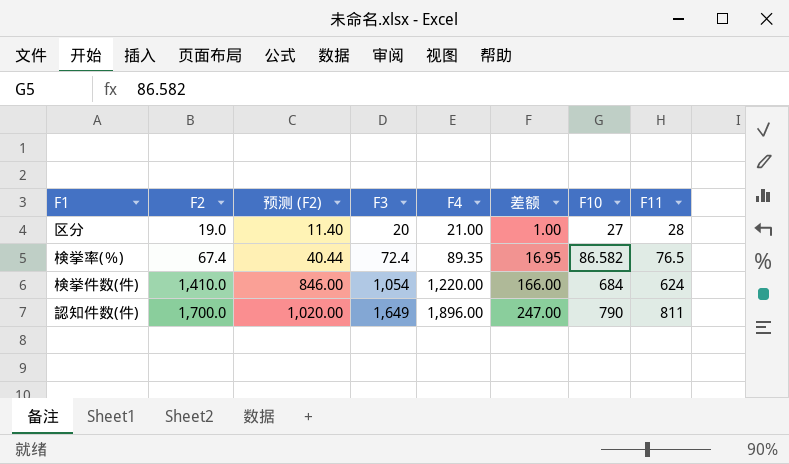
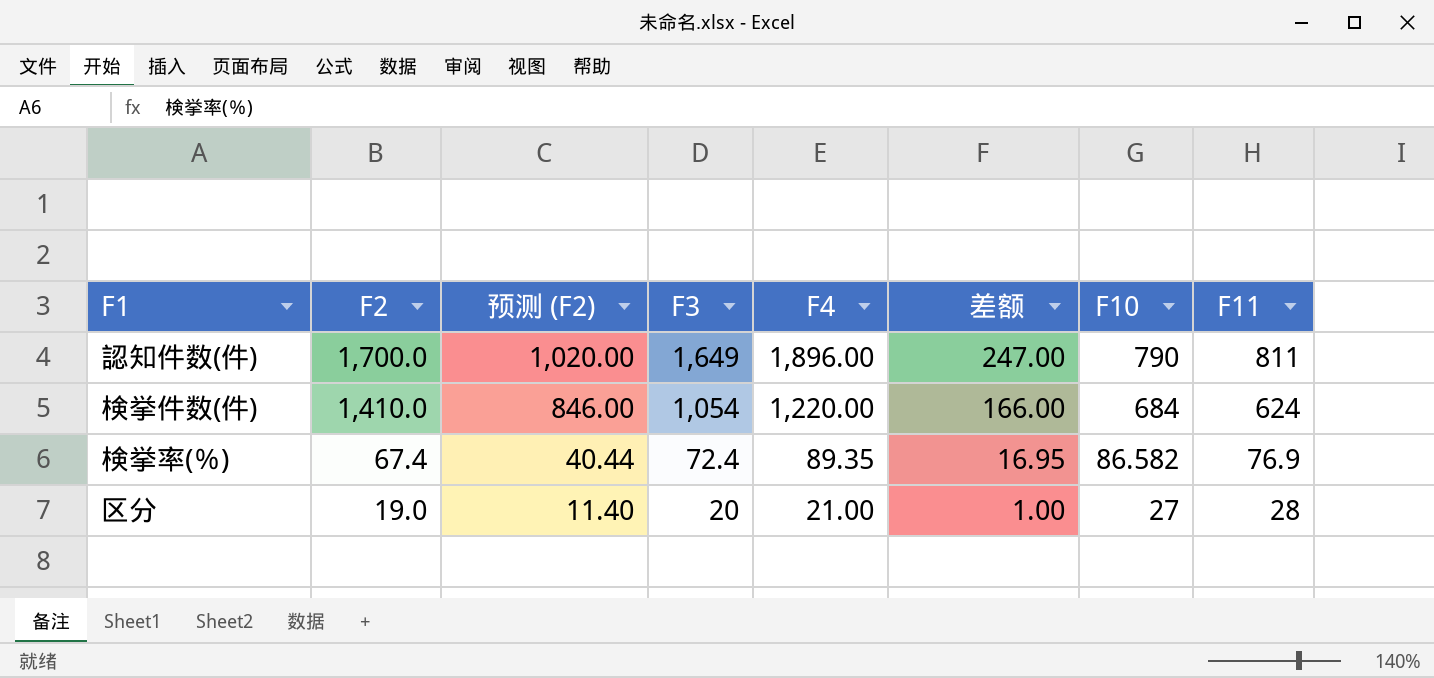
row order: F2 ascending -> F2 descending
検挙率(％) | F11: 76.5 -> 76.9

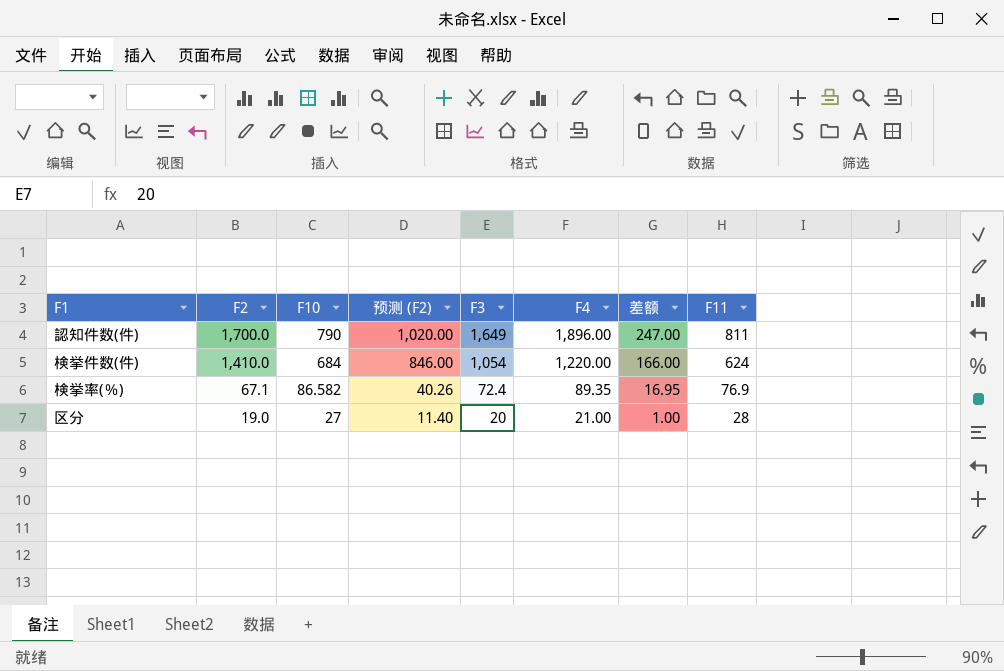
column F10 | position: 7 -> 3
検挙率(％) | F2: 67.4 -> 67.1
検挙率(％) | 预测 (F2): 40.44 -> 40.26

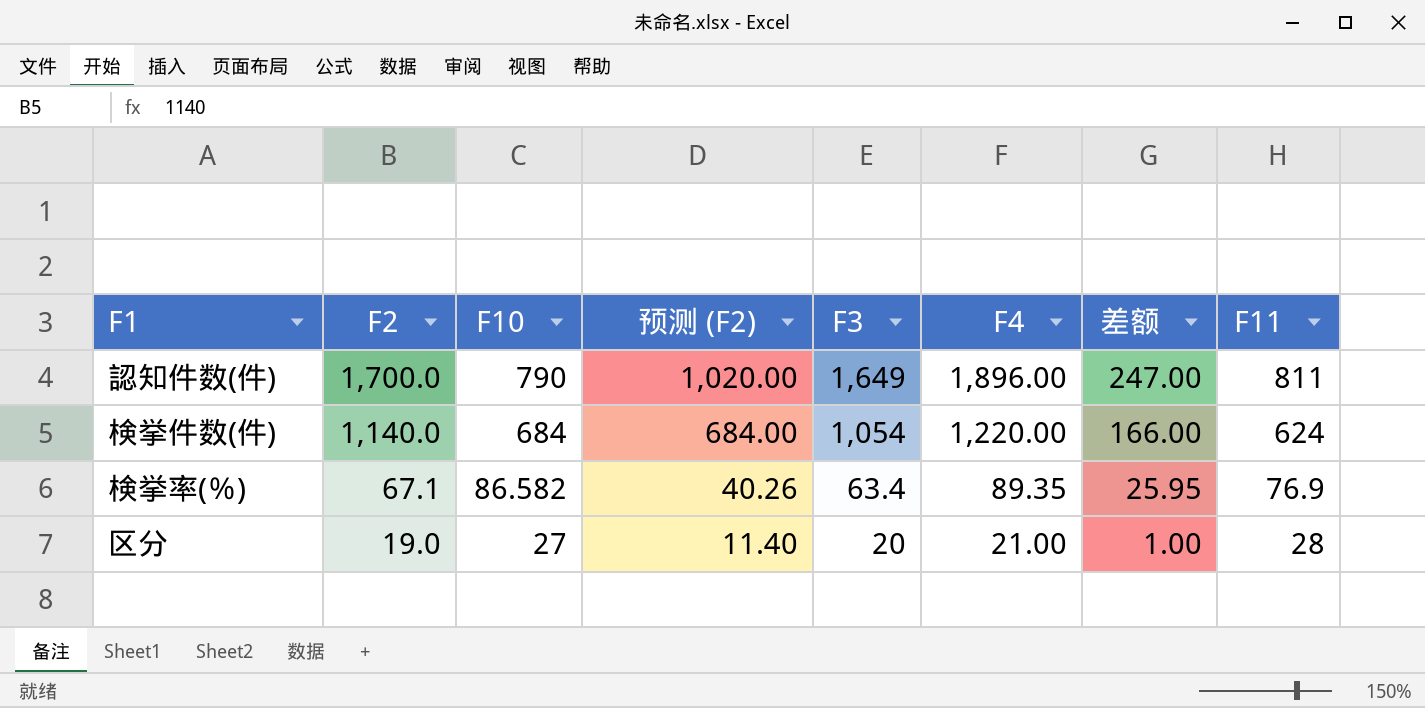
検挙件数(件) | F2: 1,410.0 -> 1,140.0
検挙件数(件) | 预测 (F2): 846.00 -> 684.00
検挙率(％) | F3: 72.4 -> 63.4
検挙率(％) | 差额: 16.95 -> 25.95

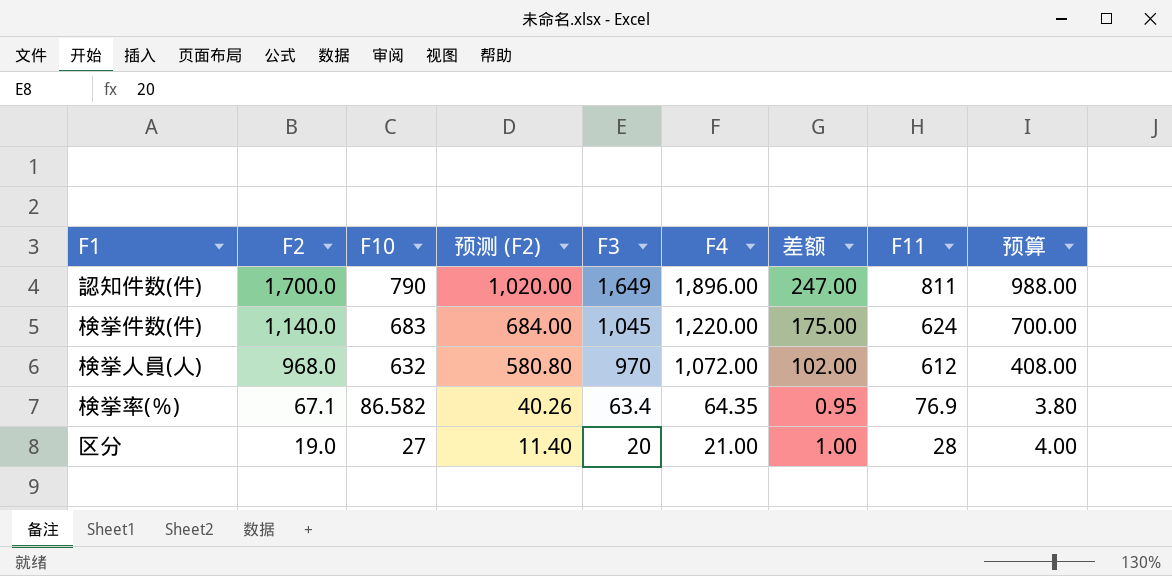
column 预算 | formula: none -> [差额] * 4
検挙件数(件) | F10: 684 -> 683
検挙件数(件) | F3: 1,054 -> 1,045
検挙件数(件) | 差额: 166.00 -> 175.00
row 検挙人員(人): none -> 968.0 | 632 | 580.80 | 970 | 1,072.00 | 102.00 | 612 | 408.00
検挙率(％) | F4: 89.35 -> 64.35
検挙率(％) | 差额: 25.95 -> 0.95

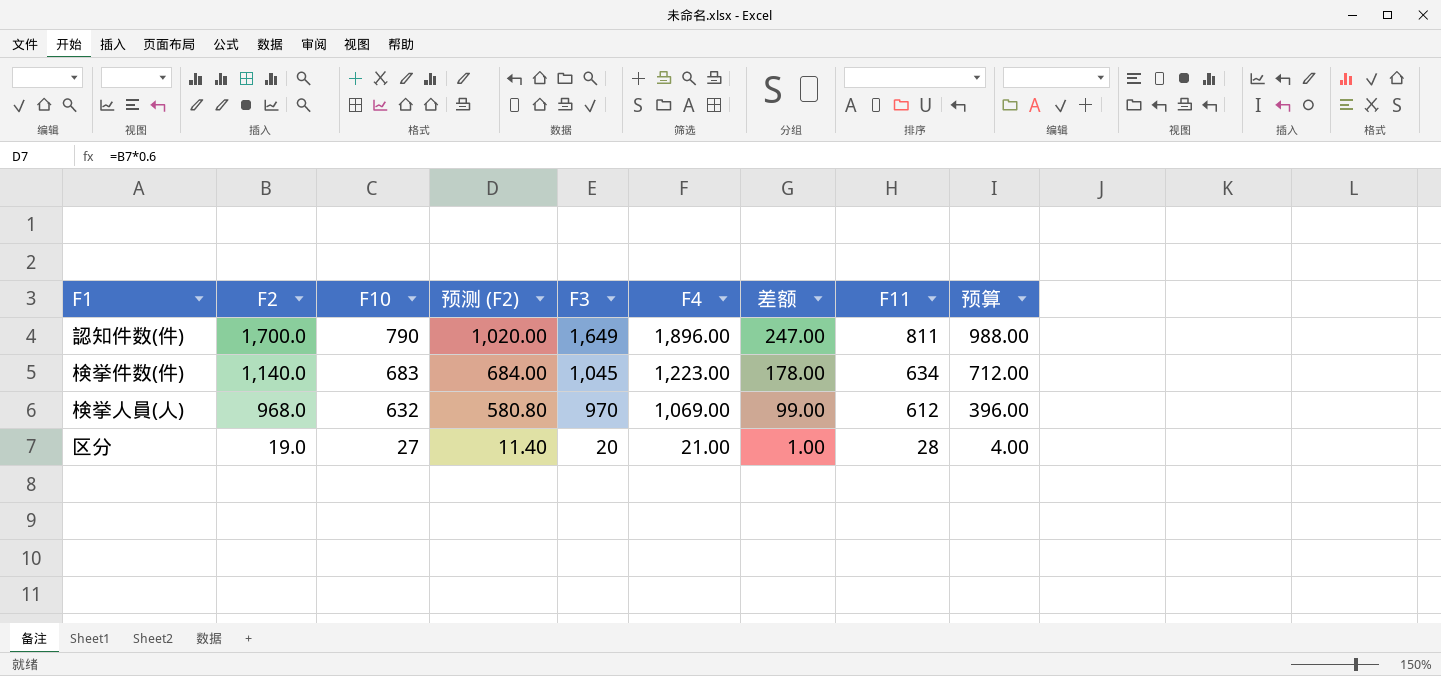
row 検挙率(％): 67.1 | 86.582 | 40.26 | 63.4 | 64.35 | 0.95 | 76.9 | 3.80 -> none
検挙件数(件) | F4: 1,220.00 -> 1,223.00
検挙件数(件) | 差额: 175.00 -> 178.00
検挙件数(件) | F11: 624 -> 634
検挙件数(件) | 预算: 700.00 -> 712.00
検挙人員(人) | F4: 1,072.00 -> 1,069.00
検挙人員(人) | 差额: 102.00 -> 99.00
検挙人員(人) | 预算: 408.00 -> 396.00

